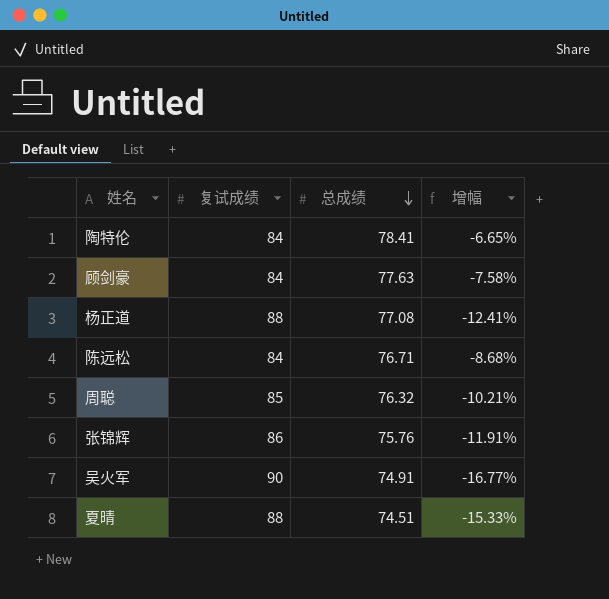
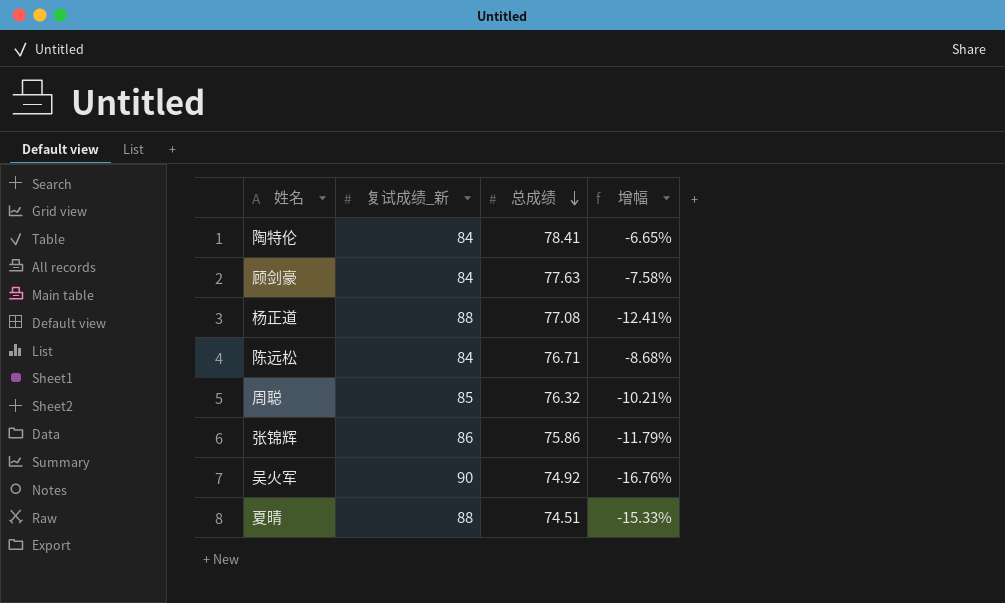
column name: 复试成绩 -> 复试成绩_新
张锦辉 | 总成绩: 75.76 -> 75.86
张锦辉 | 增幅: -11.91% -> -11.79%
吴火军 | 总成绩: 74.91 -> 74.92
吴火军 | 增幅: -16.77% -> -16.76%

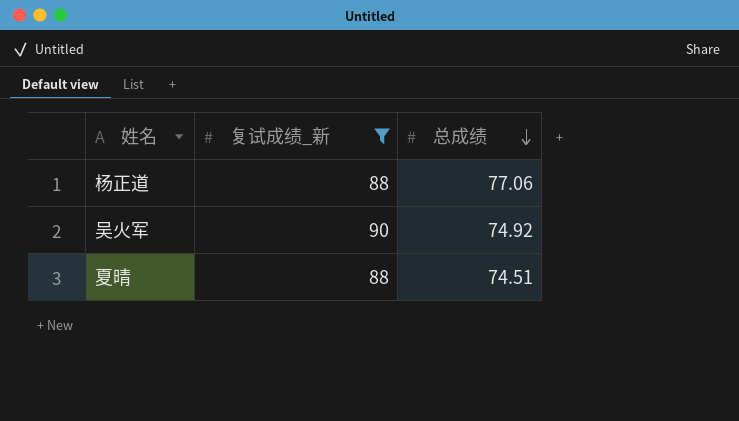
filter: none -> 复试成绩_新 >= 88
column 增幅 | formula: ([总成绩] - [复试成绩_新]) / [复试成绩_新] -> none
杨正道 | 总成绩: 77.08 -> 77.06

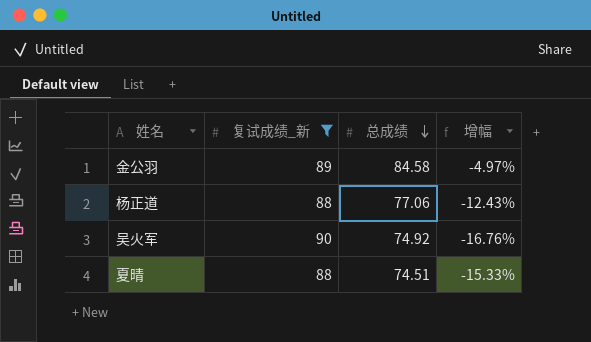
column 增幅 | formula: none -> ([总成绩] - [复试成绩_新]) / [复试成绩_新]
row 金公羽: none -> 89 | 84.58 | -4.97%

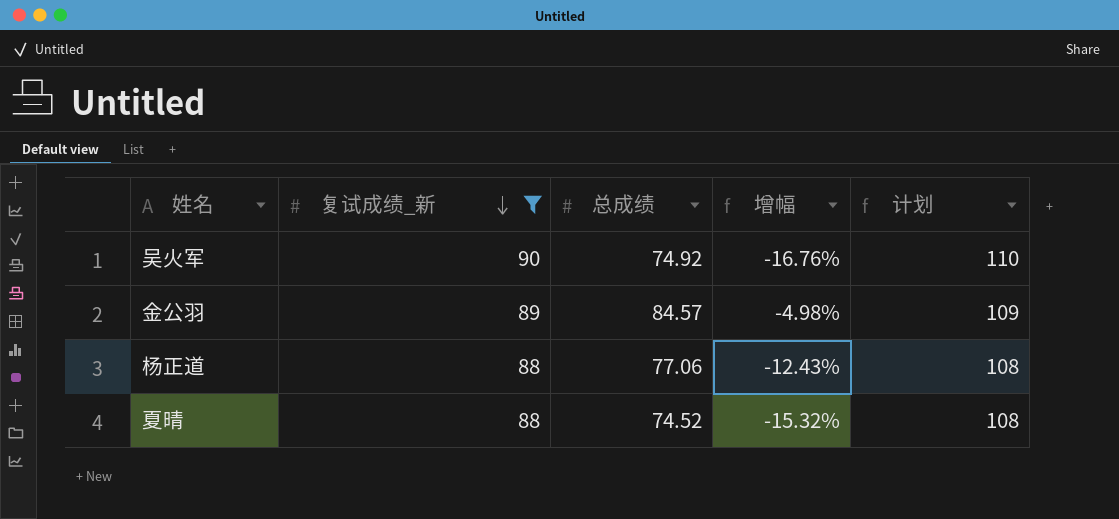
row order: 总成绩 descending -> 复试成绩_新 descending
column 计划 | formula: none -> [复试成绩_新] + 20
金公羽 | 总成绩: 84.58 -> 84.57
金公羽 | 增幅: -4.97% -> -4.98%
夏晴 | 总成绩: 74.51 -> 74.52
夏晴 | 增幅: -15.33% -> -15.32%

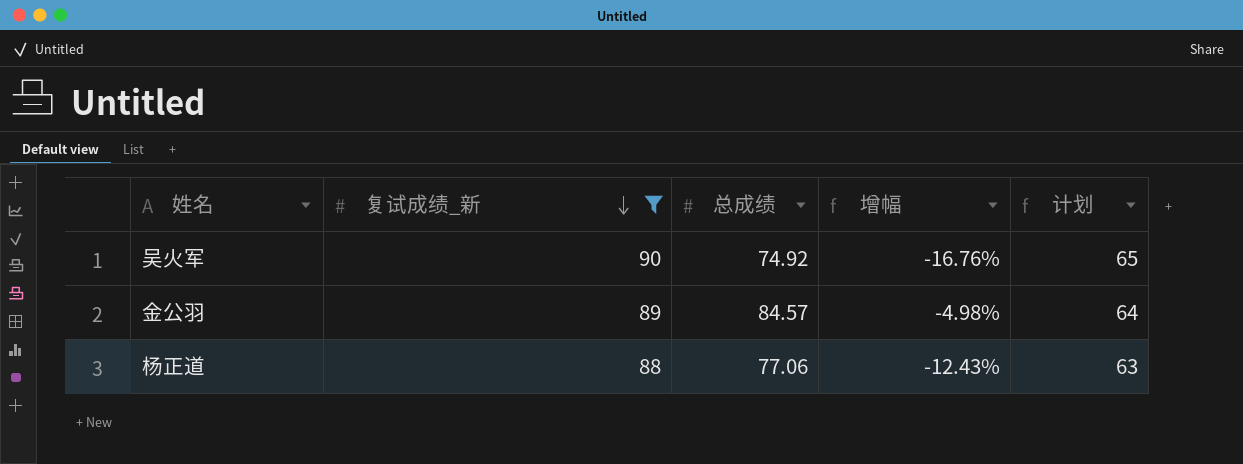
column 计划 | formula: [复试成绩_新] + 20 -> [复试成绩_新] - 25
row 夏晴: 88 | 74.52 | -15.32% | 108 -> none

